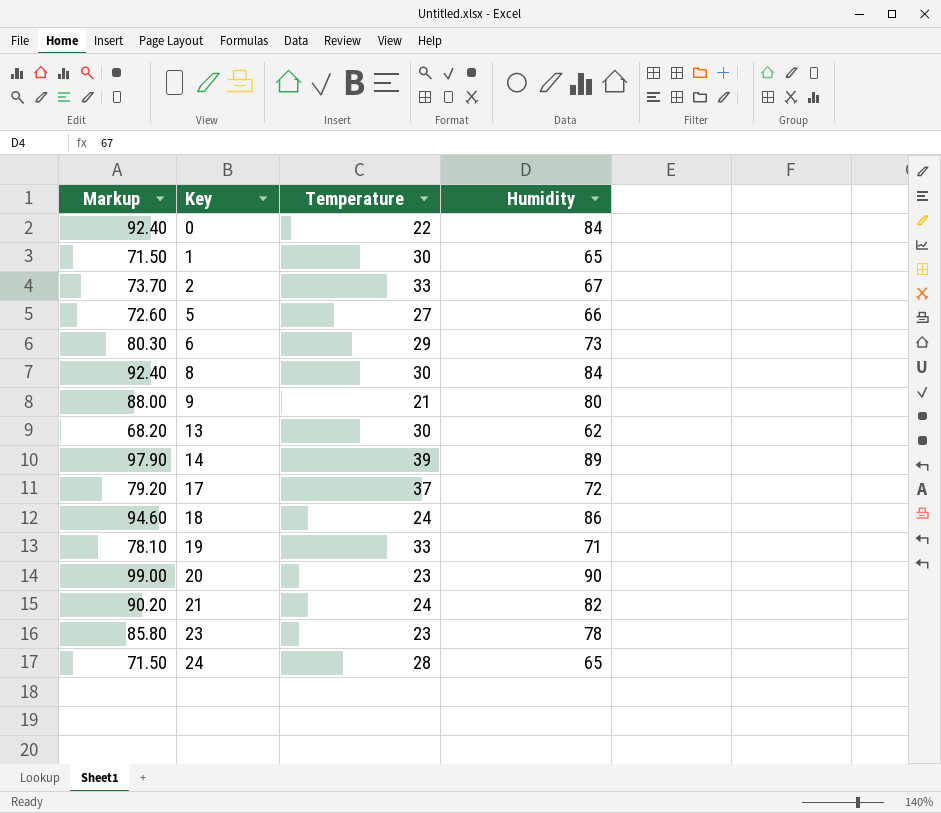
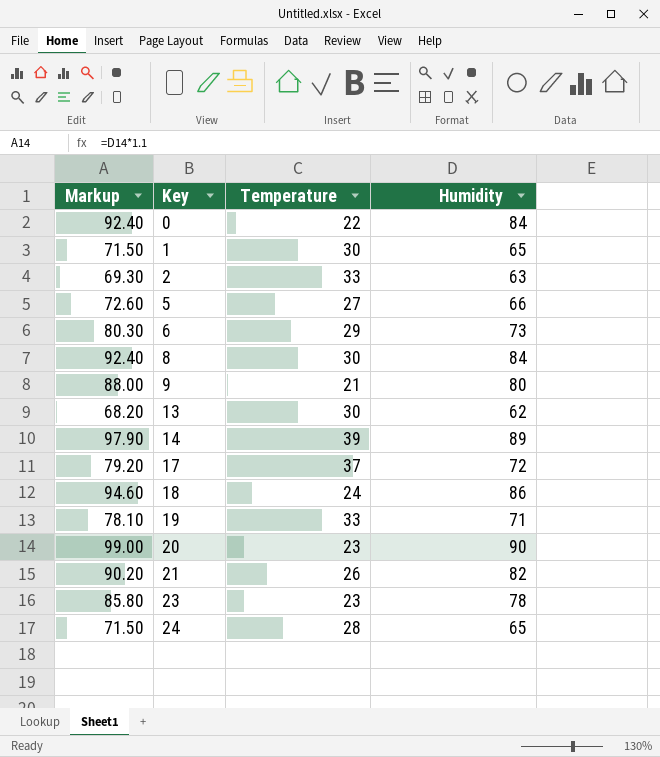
2 | Markup: 73.70 -> 69.30
2 | Humidity: 67 -> 63
21 | Temperature: 24 -> 26

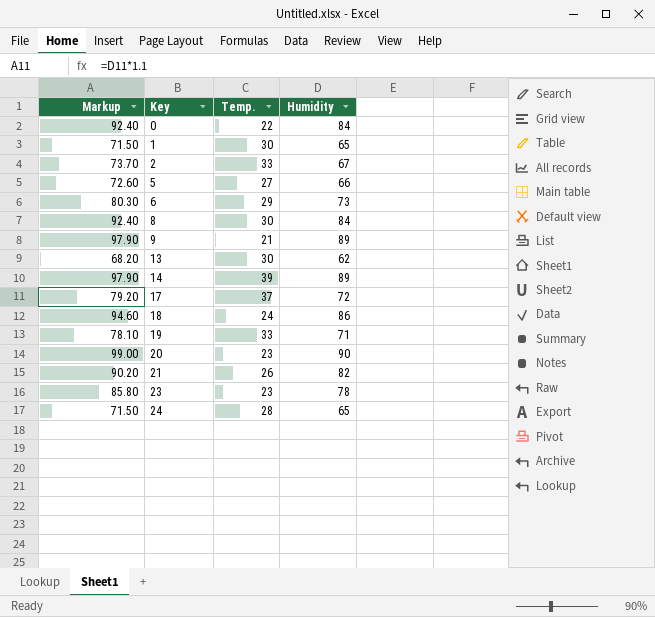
column name: Temperature -> Temp.
2 | Markup: 69.30 -> 73.70
2 | Humidity: 63 -> 67
9 | Markup: 88.00 -> 97.90
9 | Humidity: 80 -> 89

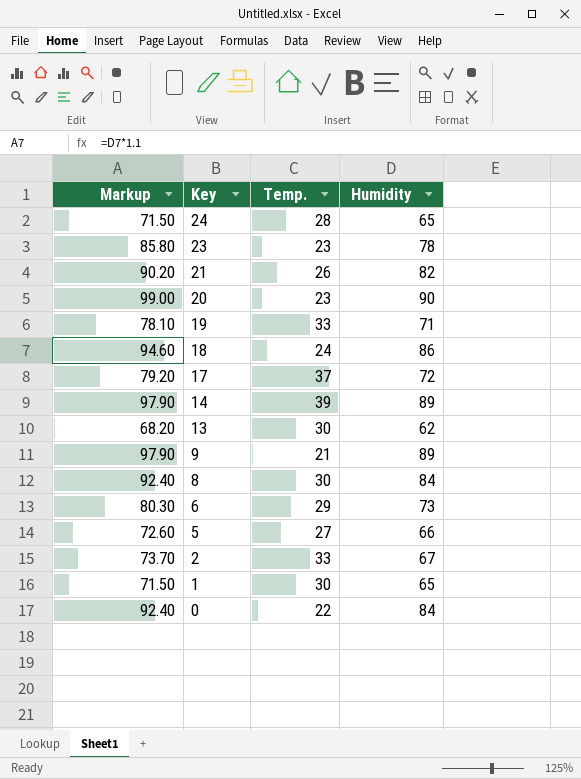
row order: Key ascending -> Key descending

